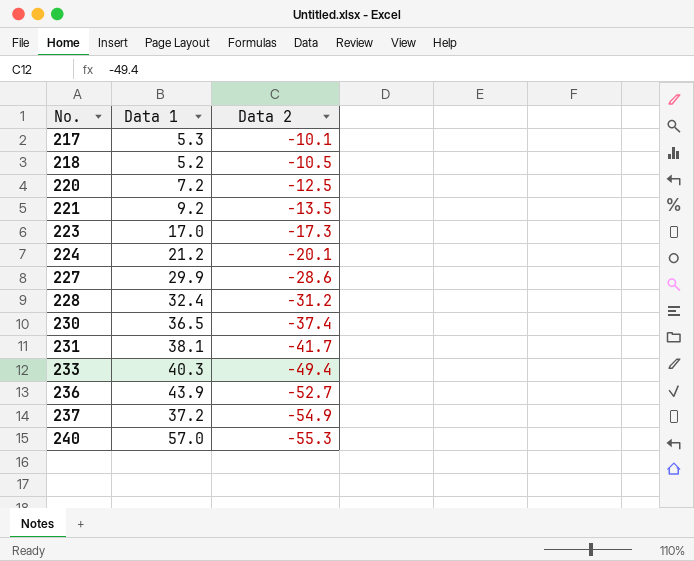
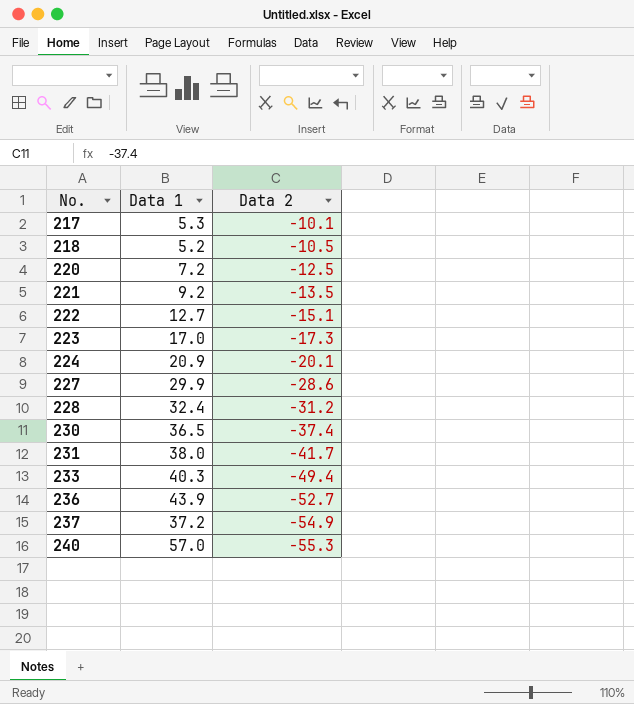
row 222: none -> 12.7 | -15.1
224 | Data 1: 21.2 -> 20.9
231 | Data 1: 38.1 -> 38.0

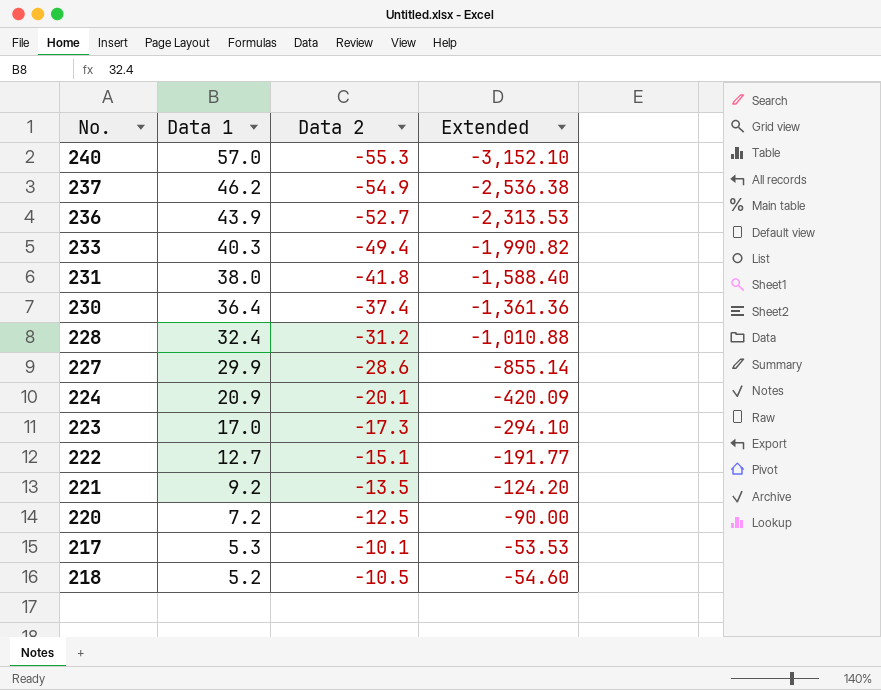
row order: No. ascending -> Data 1 descending
column Extended | formula: none -> [Data 1] * [Data 2]
237 | Data 1: 37.2 -> 46.2
231 | Data 2: -41.7 -> -41.8
230 | Data 1: 36.5 -> 36.4

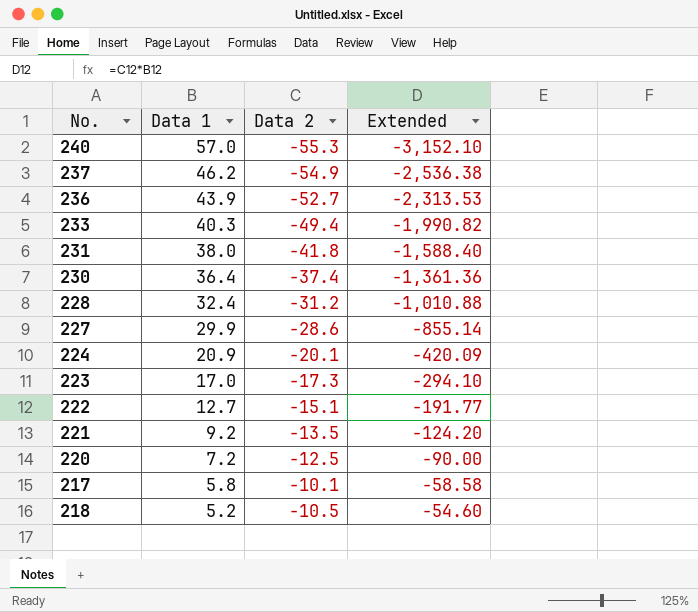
217 | Data 1: 5.3 -> 5.8
217 | Extended: -53.53 -> -58.58

